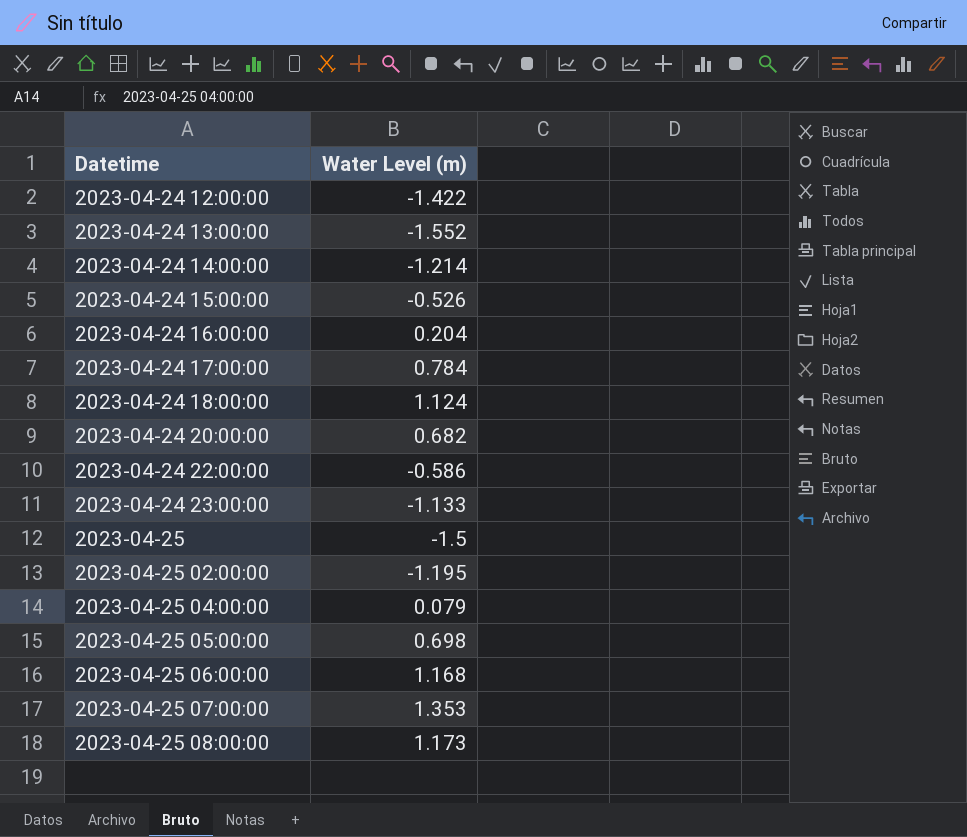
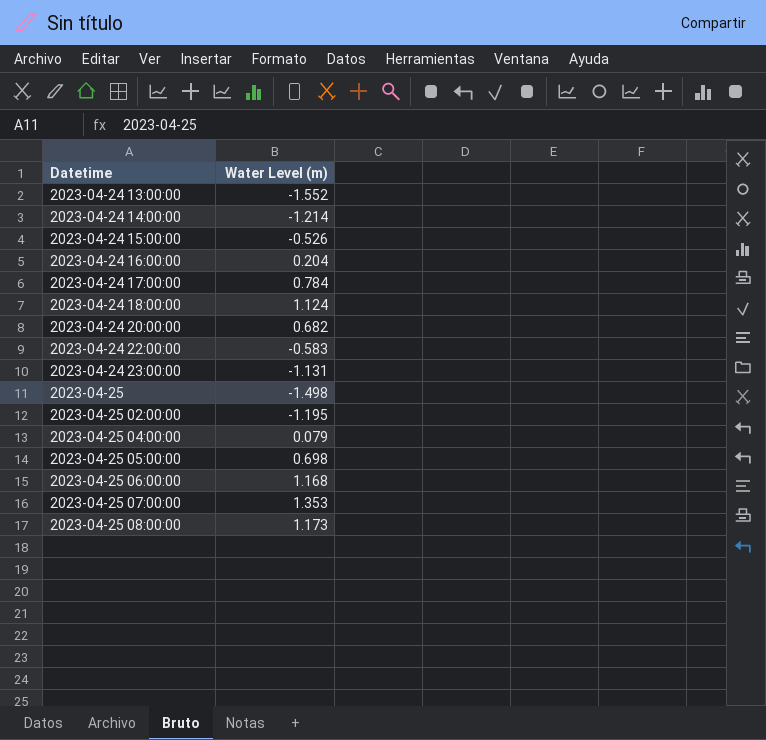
row 2023-04-24 12:00:00: -1.422 -> none
2023-04-24 22:00:00 | Water Level (m): -0.586 -> -0.583
2023-04-24 23:00:00 | Water Level (m): -1.133 -> -1.131
2023-04-25 | Water Level (m): -1.5 -> -1.498

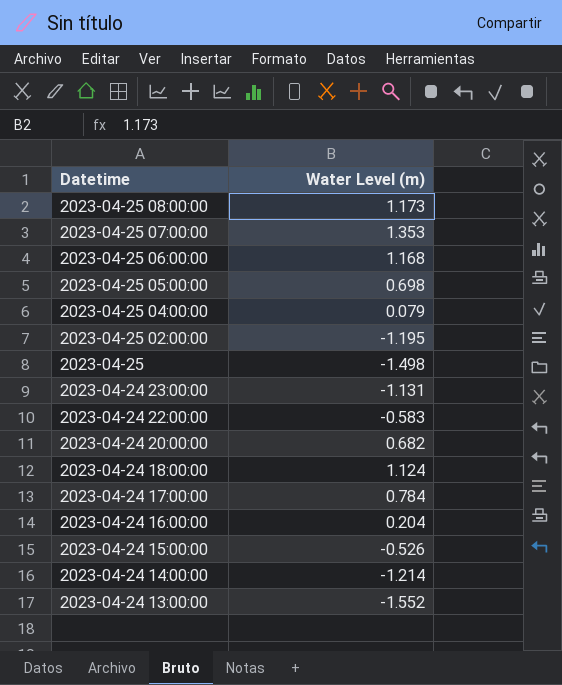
row order: Datetime ascending -> Datetime descending

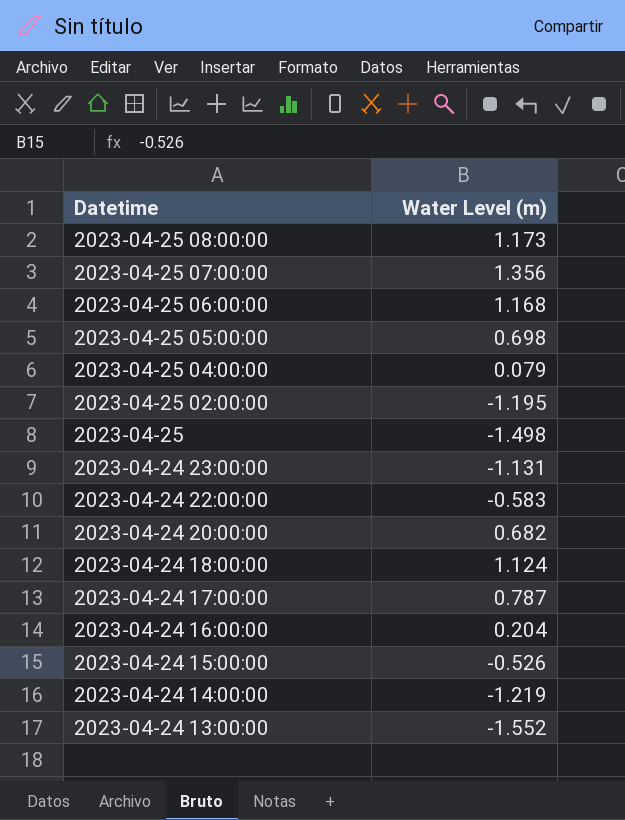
2023-04-25 07:00:00 | Water Level (m): 1.353 -> 1.356
2023-04-24 17:00:00 | Water Level (m): 0.784 -> 0.787
2023-04-24 14:00:00 | Water Level (m): -1.214 -> -1.219

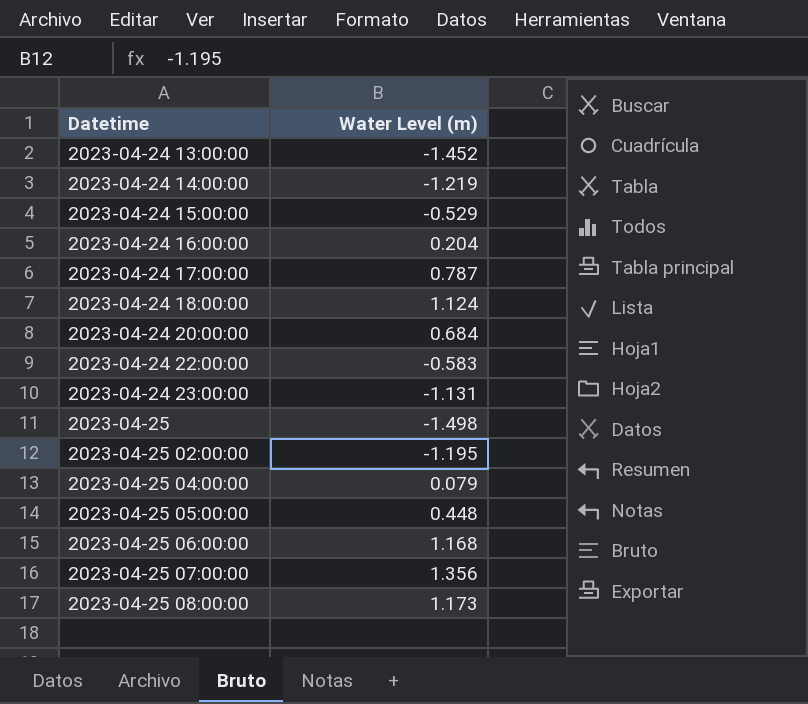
row order: Datetime descending -> Datetime ascending
2023-04-24 13:00:00 | Water Level (m): -1.552 -> -1.452
2023-04-24 15:00:00 | Water Level (m): -0.526 -> -0.529
2023-04-24 20:00:00 | Water Level (m): 0.682 -> 0.684
2023-04-25 05:00:00 | Water Level (m): 0.698 -> 0.448

